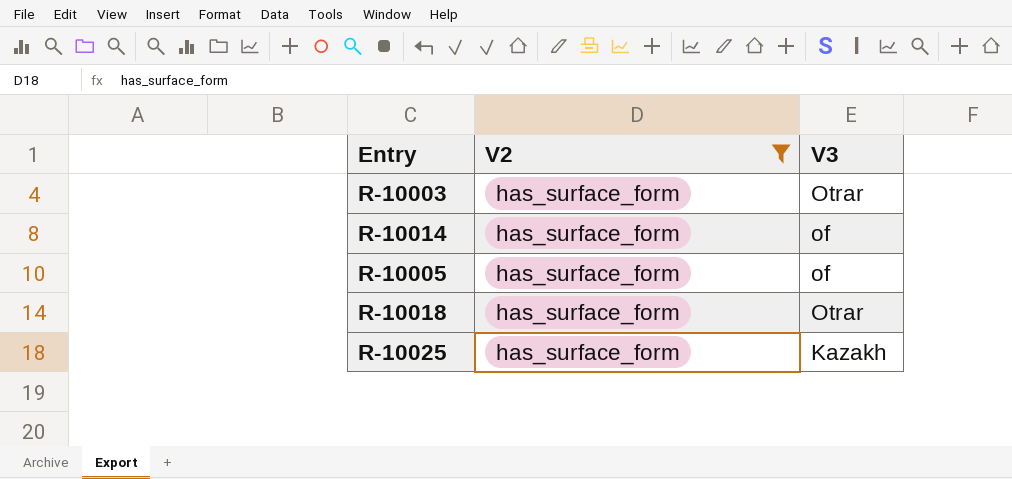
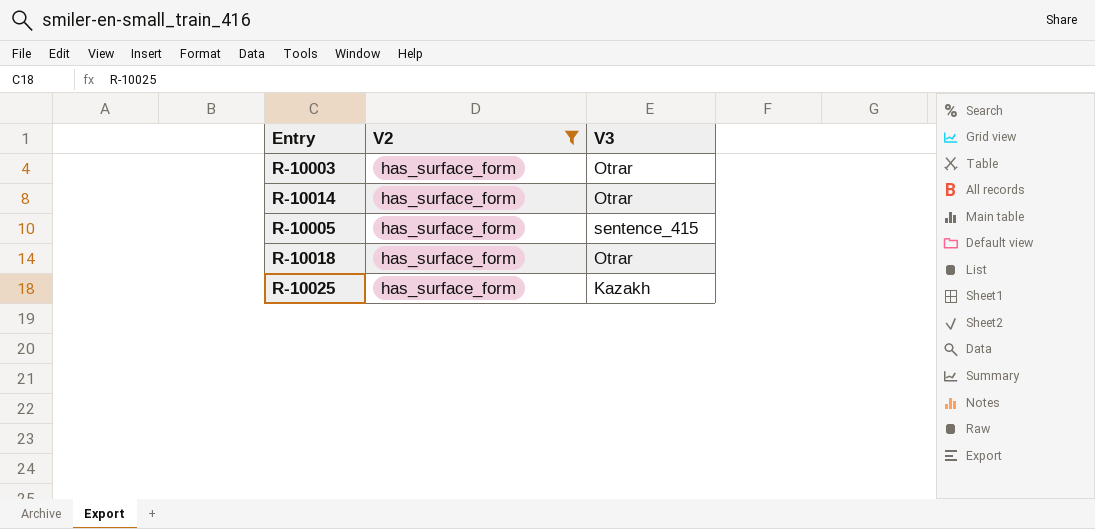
R-10014 | V3: of -> Otrar
R-10005 | V3: of -> sentence_415

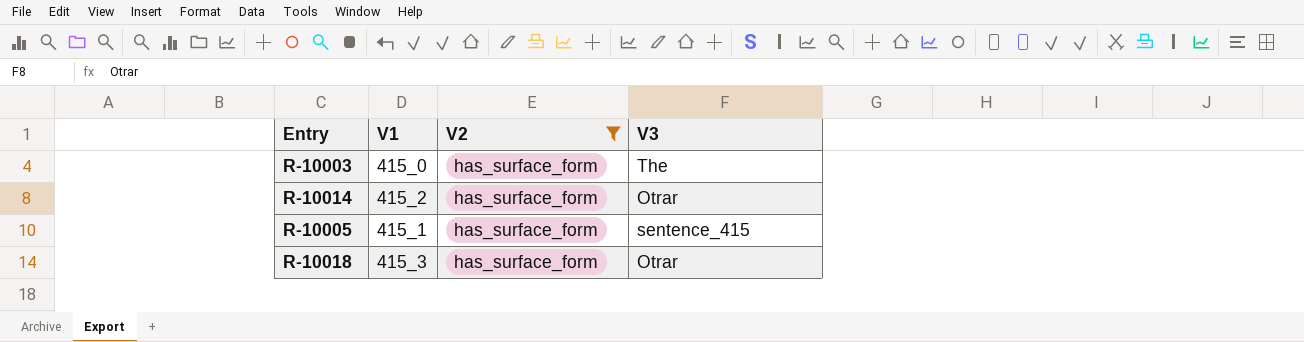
column V1 | position: none -> 2
row R-10025: has_surface_form | Kazakh -> none
R-10003 | V3: Otrar -> The

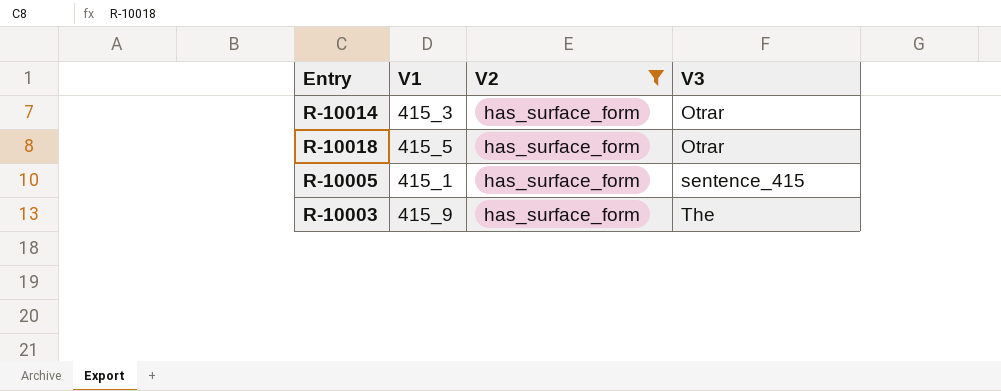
row order: none -> V3 ascending
R-10014 | V1: 415_2 -> 415_3
R-10018 | V1: 415_3 -> 415_5
R-10003 | V1: 415_0 -> 415_9

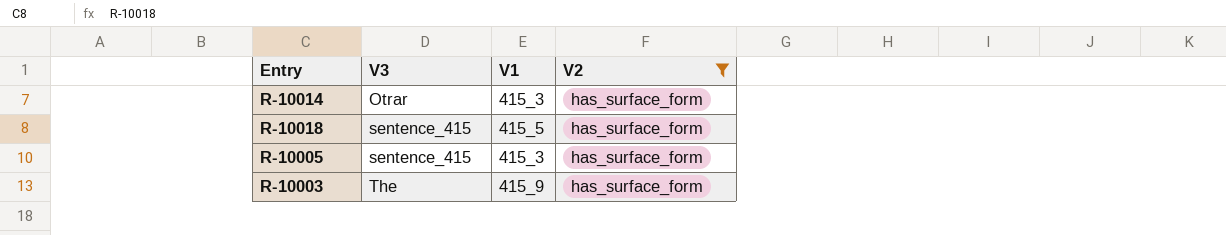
column V3 | position: 4 -> 2
R-10018 | V3: Otrar -> sentence_415
R-10005 | V1: 415_1 -> 415_3

